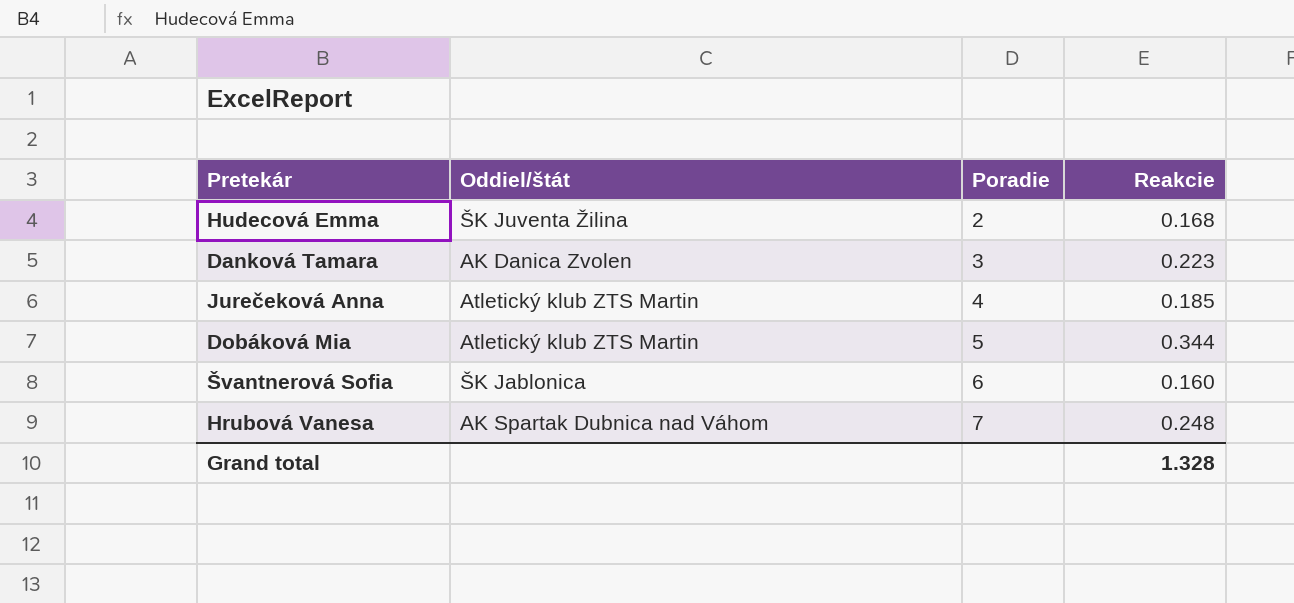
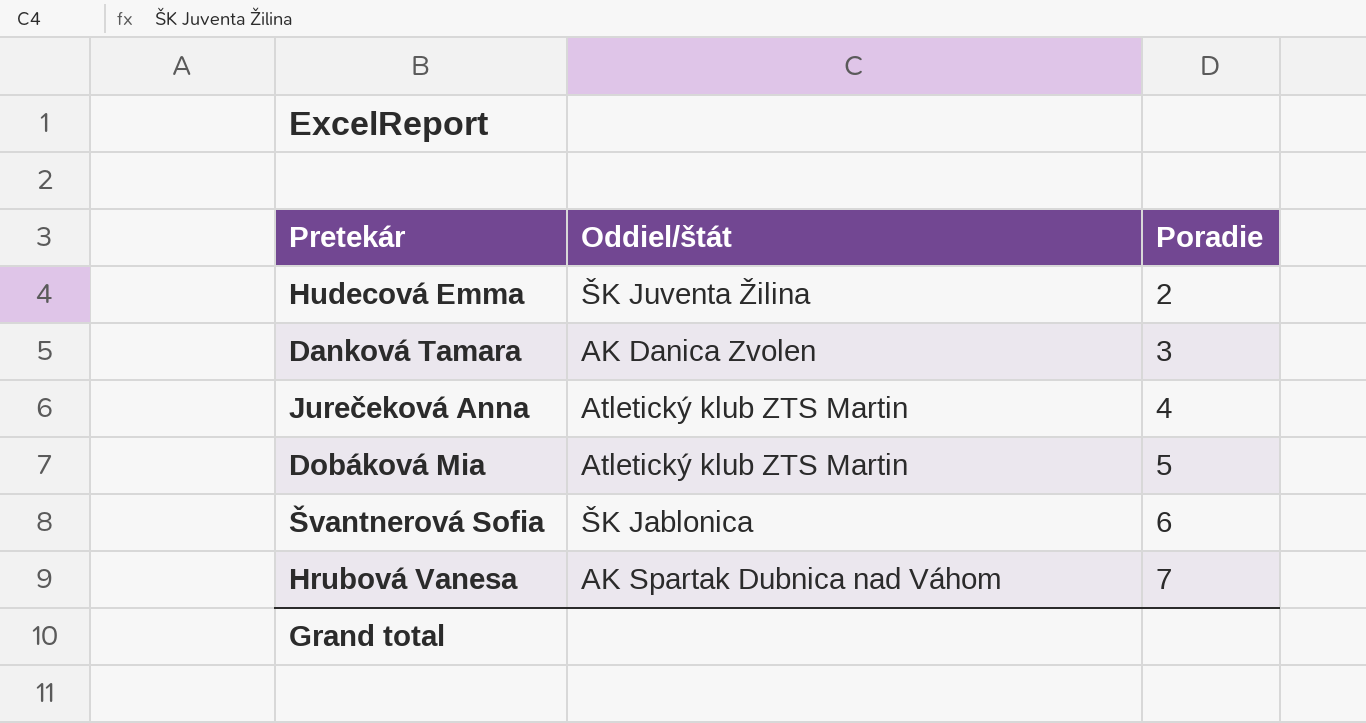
column Reakcie | position: 4 -> none

